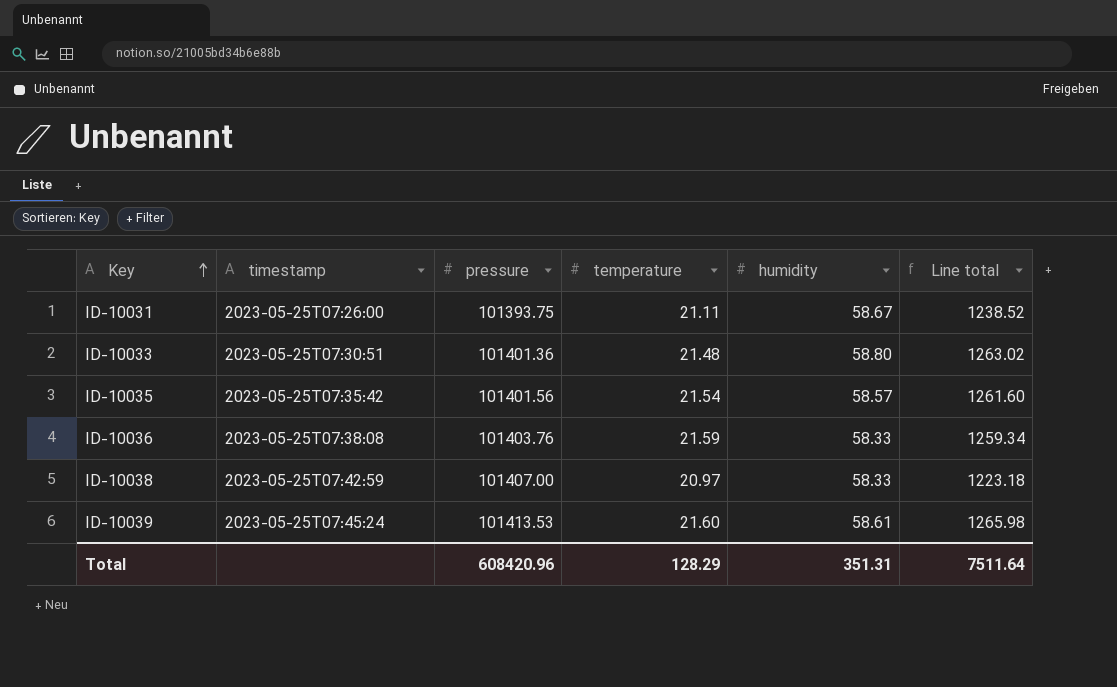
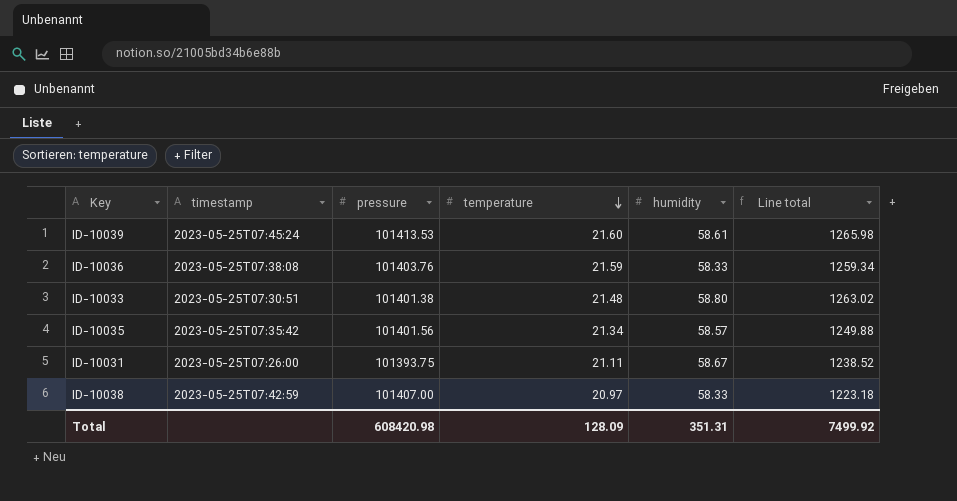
row order: Key ascending -> temperature descending
ID-10033 | pressure: 101401.36 -> 101401.38
ID-10035 | temperature: 21.54 -> 21.34
ID-10035 | Line total: 1261.60 -> 1249.88
Total | pressure: 608420.96 -> 608420.98
Total | temperature: 128.29 -> 128.09
Total | Line total: 7511.64 -> 7499.92

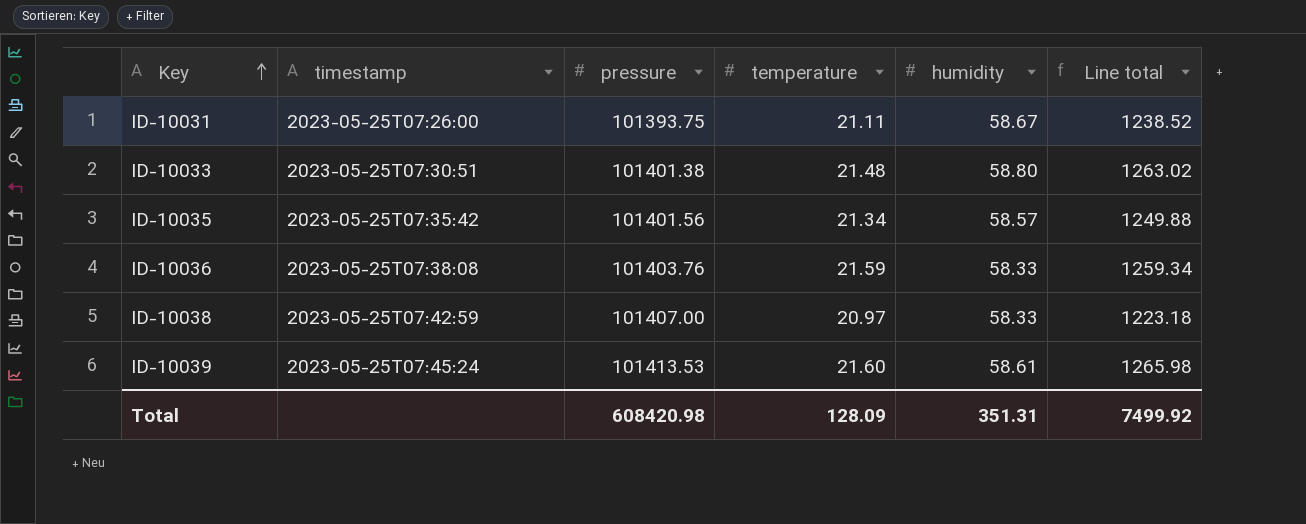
row order: temperature descending -> Key ascending

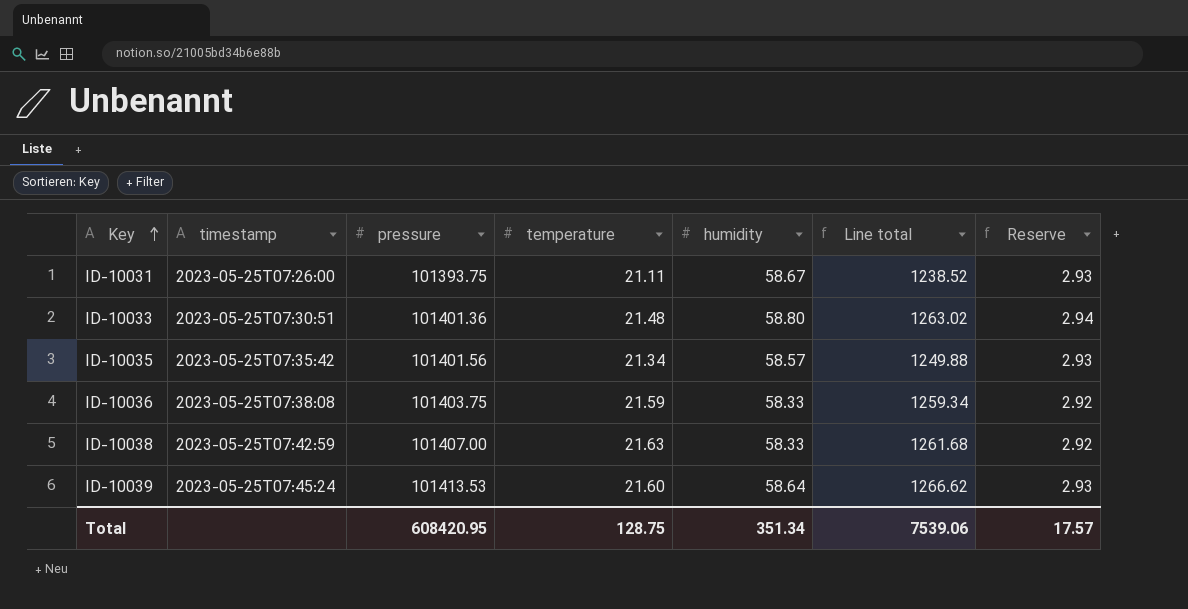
column Reserve | formula: none -> [humidity] * 0.05
ID-10033 | pressure: 101401.38 -> 101401.36
ID-10036 | pressure: 101403.76 -> 101403.75
ID-10038 | temperature: 20.97 -> 21.63
ID-10038 | Line total: 1223.18 -> 1261.68
ID-10039 | humidity: 58.61 -> 58.64
ID-10039 | Line total: 1265.98 -> 1266.62
Total | pressure: 608420.98 -> 608420.95
Total | temperature: 128.09 -> 128.75
Total | humidity: 351.31 -> 351.34
Total | Line total: 7499.92 -> 7539.06

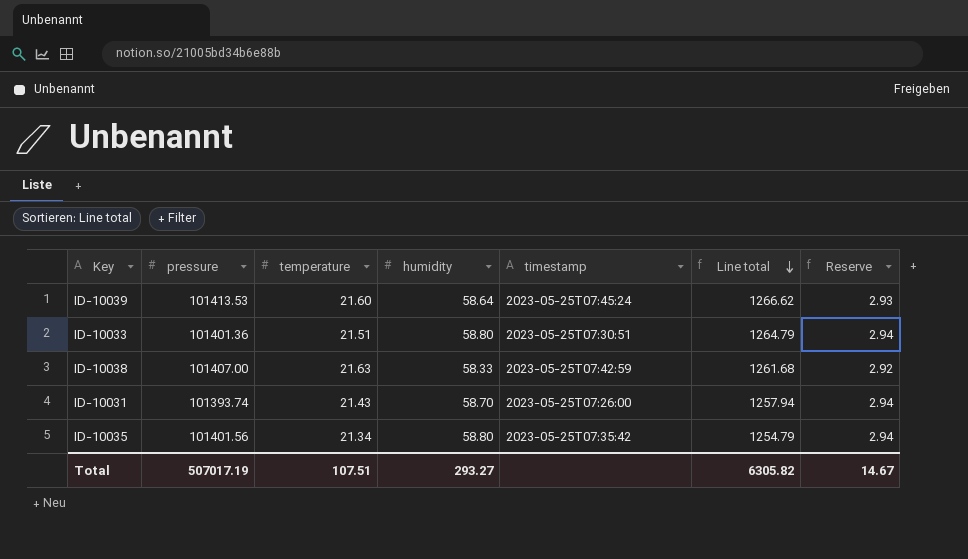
row order: Key ascending -> Line total descending
column timestamp | position: 2 -> 5
row ID-10036: 2023-05-25T07:38:08 | 101403.75 | 21.59 | 58.33 | 1259.34 | 2.92 -> none
ID-10033 | temperature: 21.48 -> 21.51
ID-10033 | Line total: 1263.02 -> 1264.79
ID-10031 | pressure: 101393.75 -> 101393.74
ID-10031 | temperature: 21.11 -> 21.43
ID-10031 | humidity: 58.67 -> 58.70
ID-10031 | Line total: 1238.52 -> 1257.94
ID-10031 | Reserve: 2.93 -> 2.94
ID-10035 | humidity: 58.57 -> 58.80
ID-10035 | Line total: 1249.88 -> 1254.79
ID-10035 | Reserve: 2.93 -> 2.94
Total | pressure: 608420.95 -> 507017.19
Total | temperature: 128.75 -> 107.51
Total | humidity: 351.34 -> 293.27
Total | Line total: 7539.06 -> 6305.82
Total | Reserve: 17.57 -> 14.67

